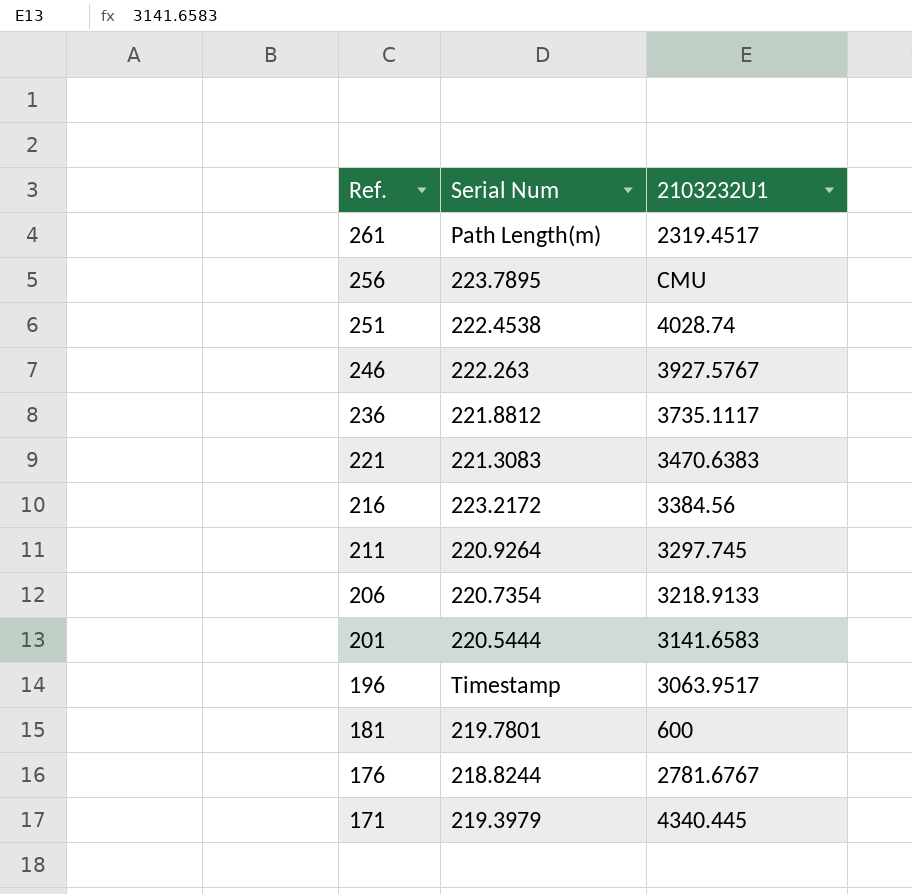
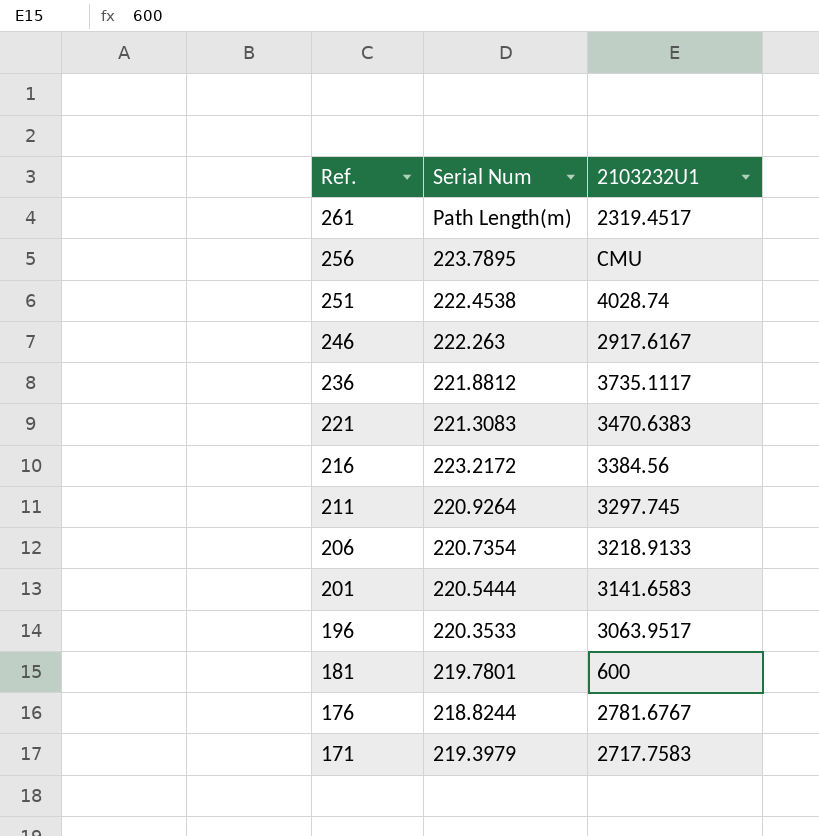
246 | 2103232U1: 3927.5767 -> 2917.6167
196 | Serial Num: Timestamp -> 220.3533
171 | 2103232U1: 4340.445 -> 2717.7583

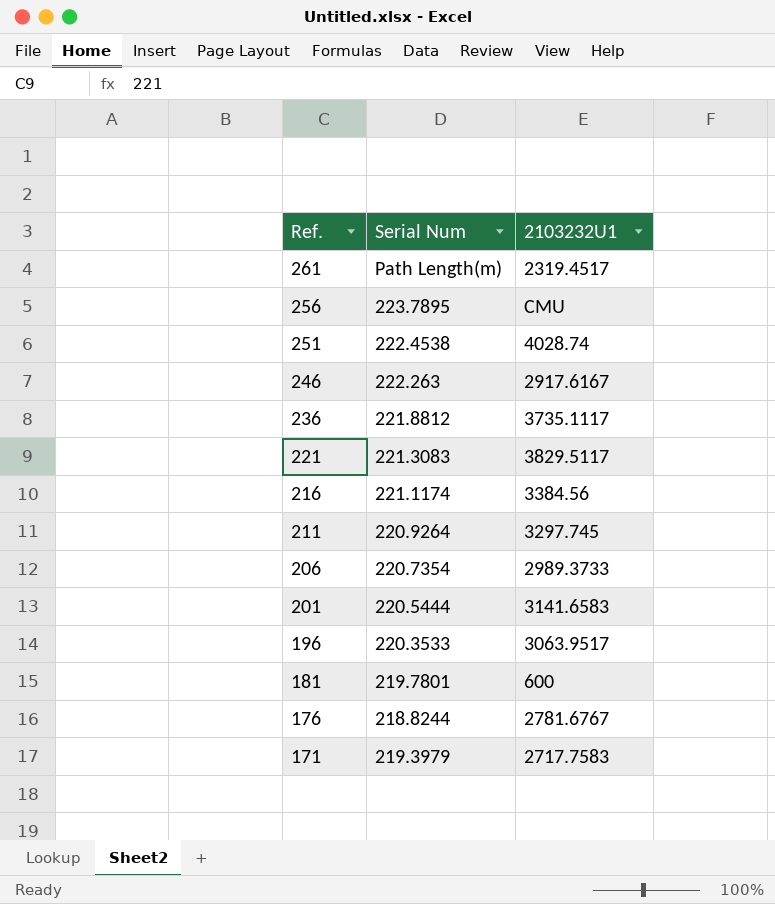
221 | 2103232U1: 3470.6383 -> 3829.5117
216 | Serial Num: 223.2172 -> 221.1174
206 | 2103232U1: 3218.9133 -> 2989.3733

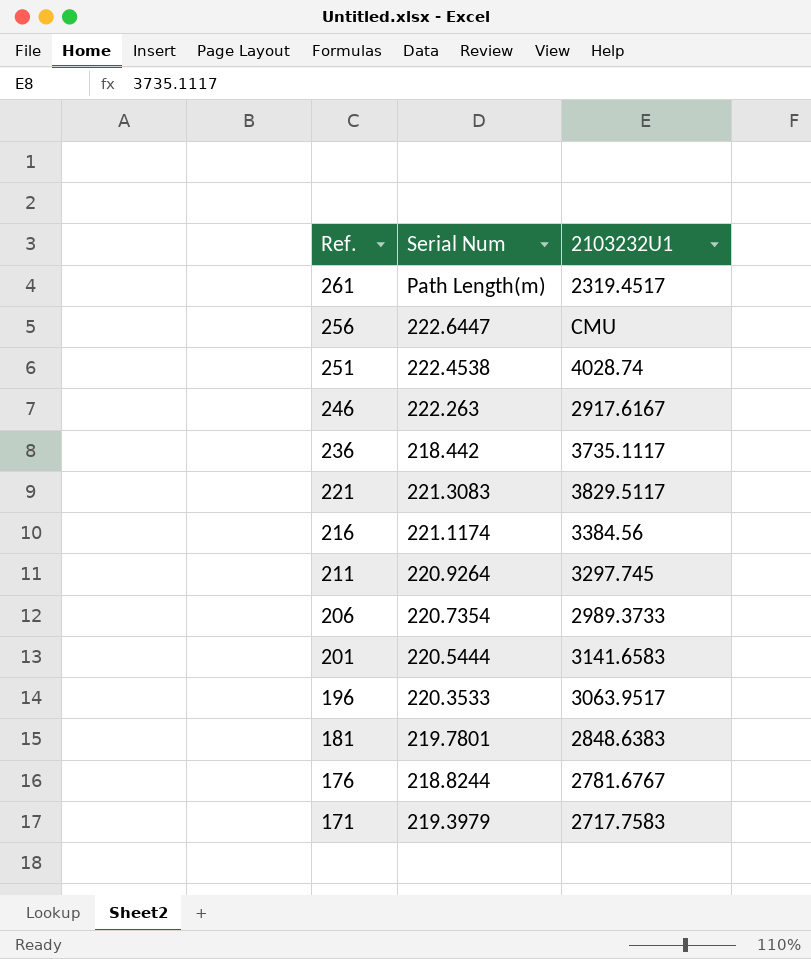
256 | Serial Num: 223.7895 -> 222.6447
236 | Serial Num: 221.8812 -> 218.442
181 | 2103232U1: 600 -> 2848.6383

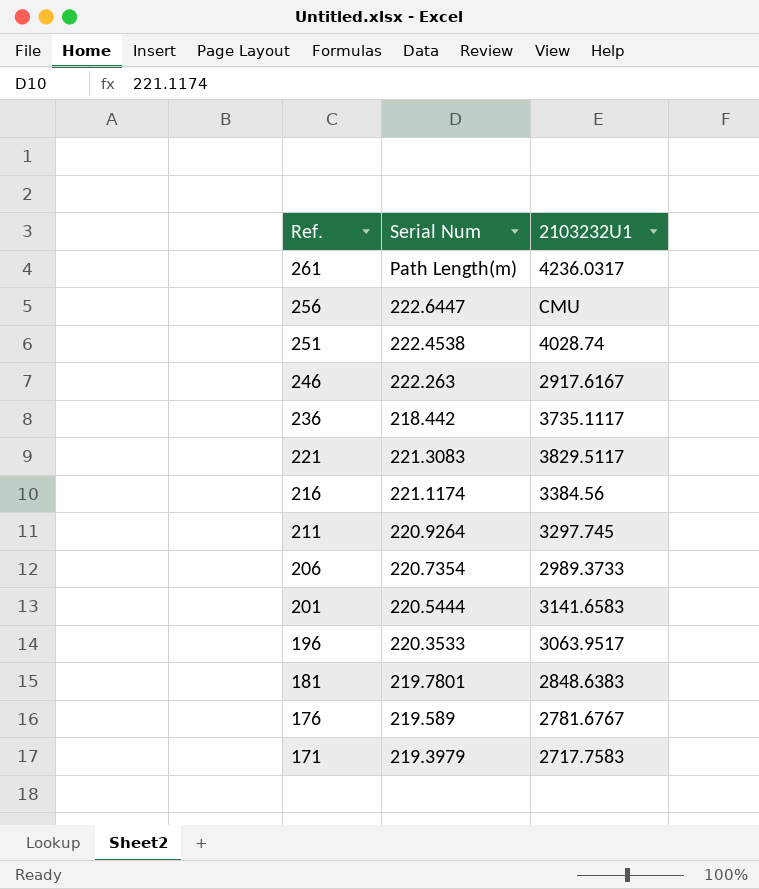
261 | 2103232U1: 2319.4517 -> 4236.0317
176 | Serial Num: 218.8244 -> 219.589

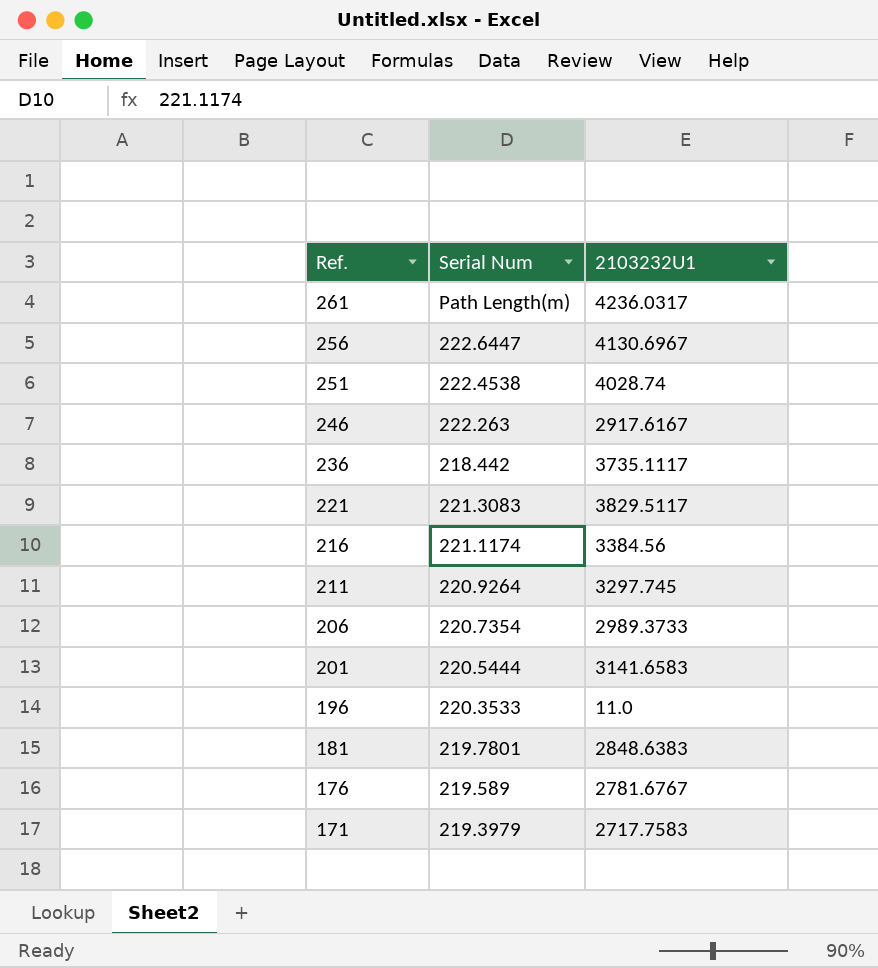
256 | 2103232U1: CMU -> 4130.6967
196 | 2103232U1: 3063.9517 -> 11.0

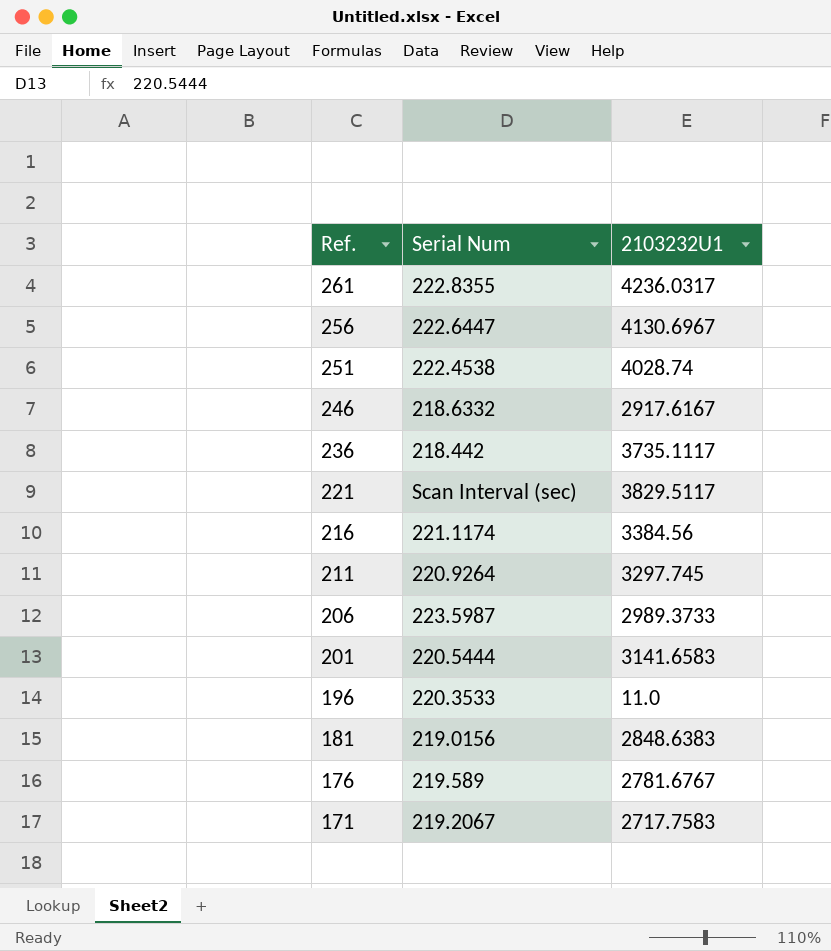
261 | Serial Num: Path Length(m) -> 222.8355
246 | Serial Num: 222.263 -> 218.6332
221 | Serial Num: 221.3083 -> Scan Interval (sec)
206 | Serial Num: 220.7354 -> 223.5987
181 | Serial Num: 219.7801 -> 219.0156
171 | Serial Num: 219.3979 -> 219.2067

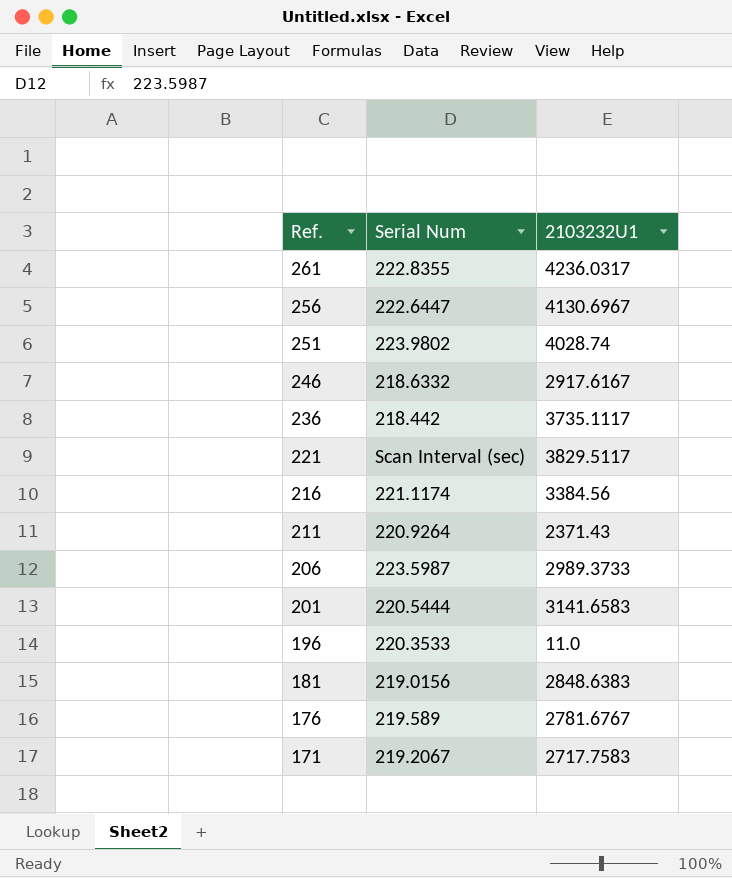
251 | Serial Num: 222.4538 -> 223.9802
211 | 2103232U1: 3297.745 -> 2371.43

